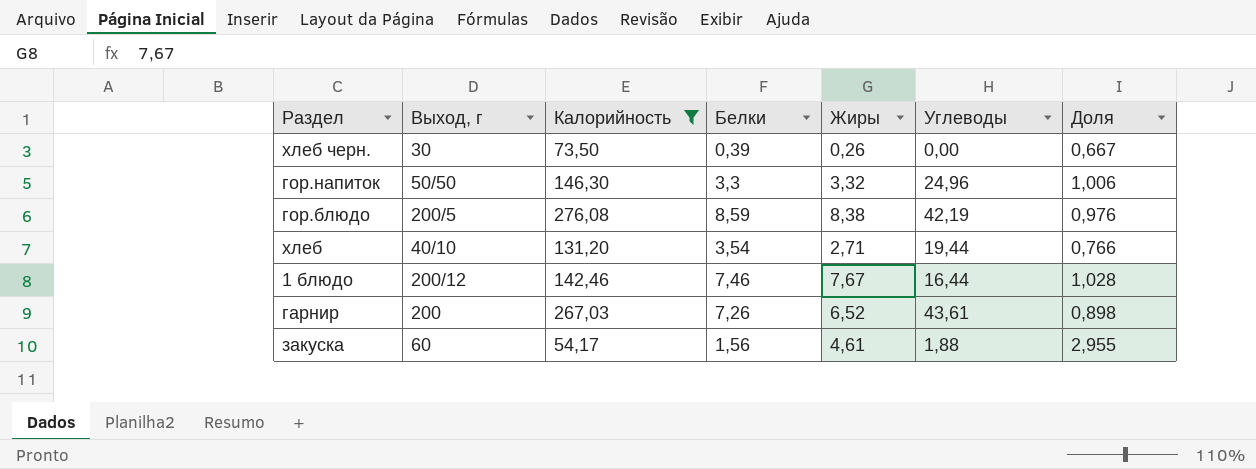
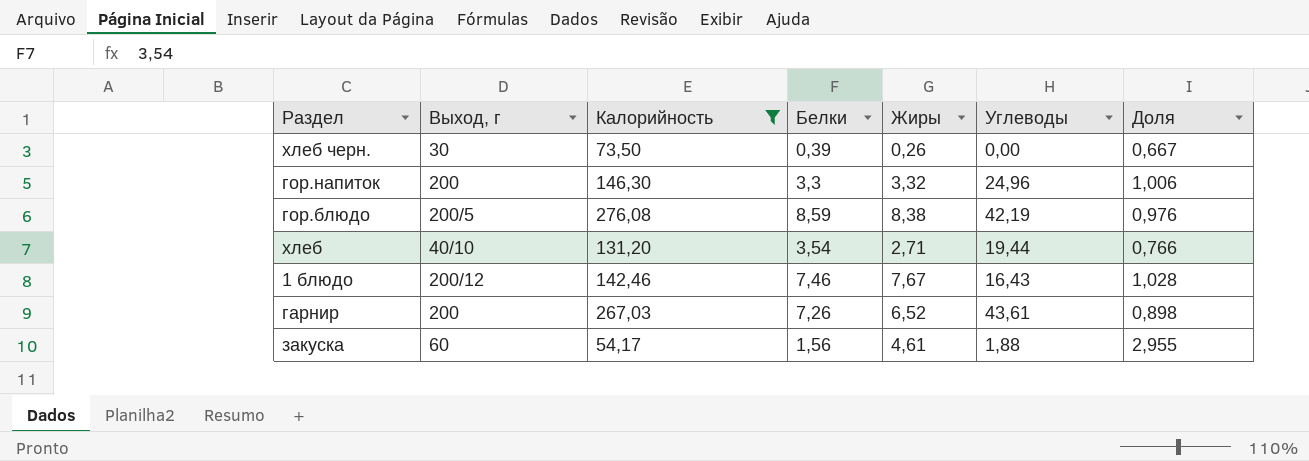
гор.напиток | Выход, г: 50/50 -> 200
1 блюдо | Углеводы: 16,44 -> 16,43

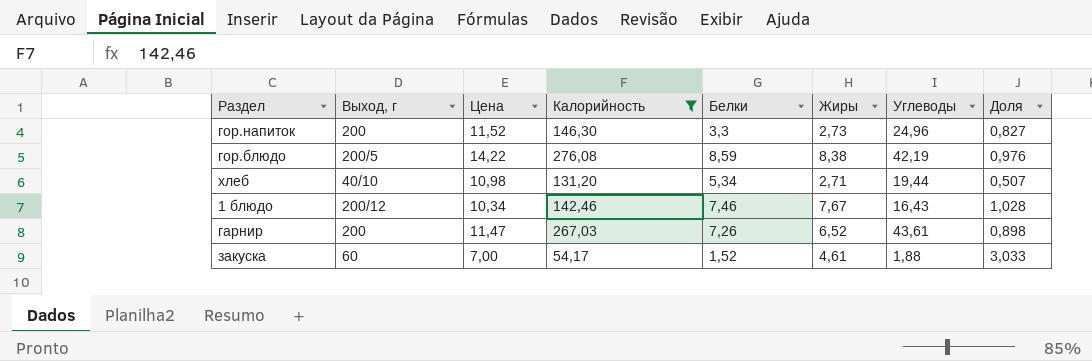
column Цена | position: none -> 3
row хлеб черн.: 30 | 73,50 | 0,39 | 0,26 | 0,00 | 0,667 -> none
гор.напиток | Жиры: 3,32 -> 2,73
гор.напиток | Доля: 1,006 -> 0,827
хлеб | Белки: 3,54 -> 5,34
хлеб | Доля: 0,766 -> 0,507
закуска | Белки: 1,56 -> 1,52
закуска | Доля: 2,955 -> 3,033

